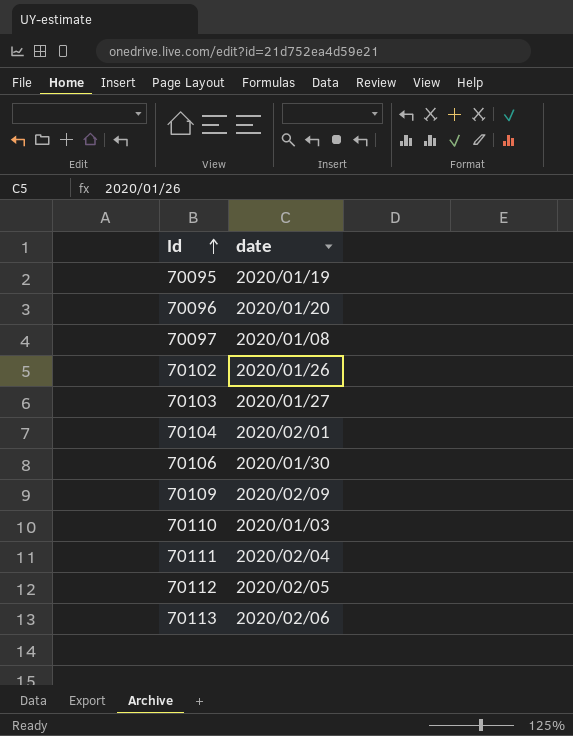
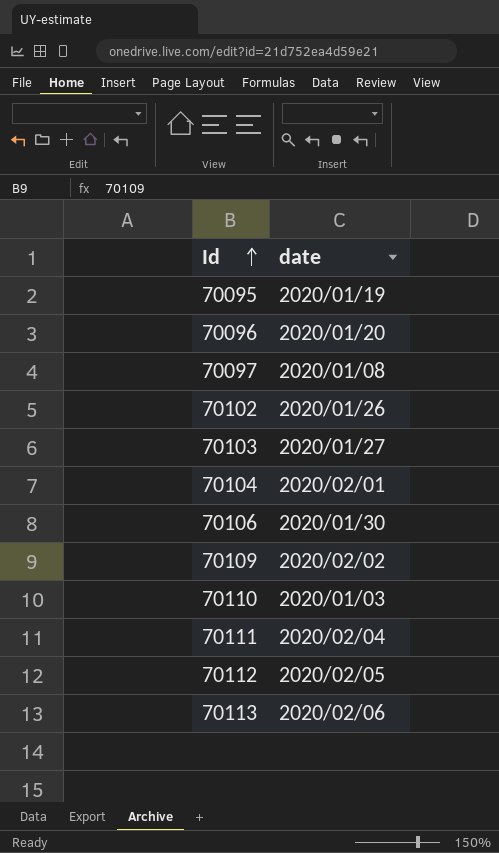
70109 | date: 2020/02/09 -> 2020/02/02

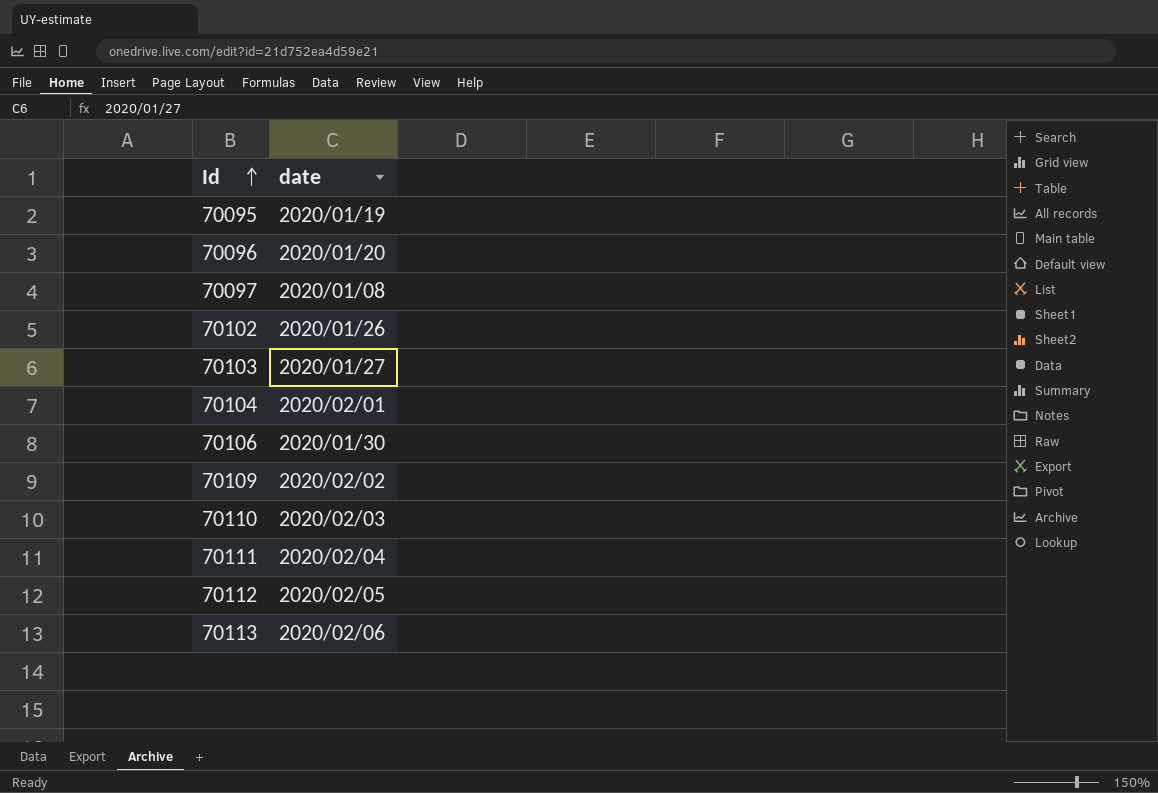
70110 | date: 2020/01/03 -> 2020/02/03

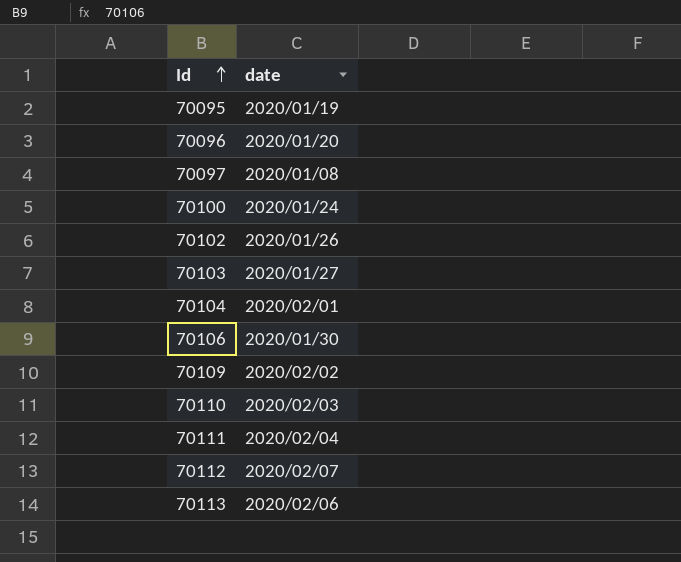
row 70100: none -> 2020/01/24
70112 | date: 2020/02/05 -> 2020/02/07

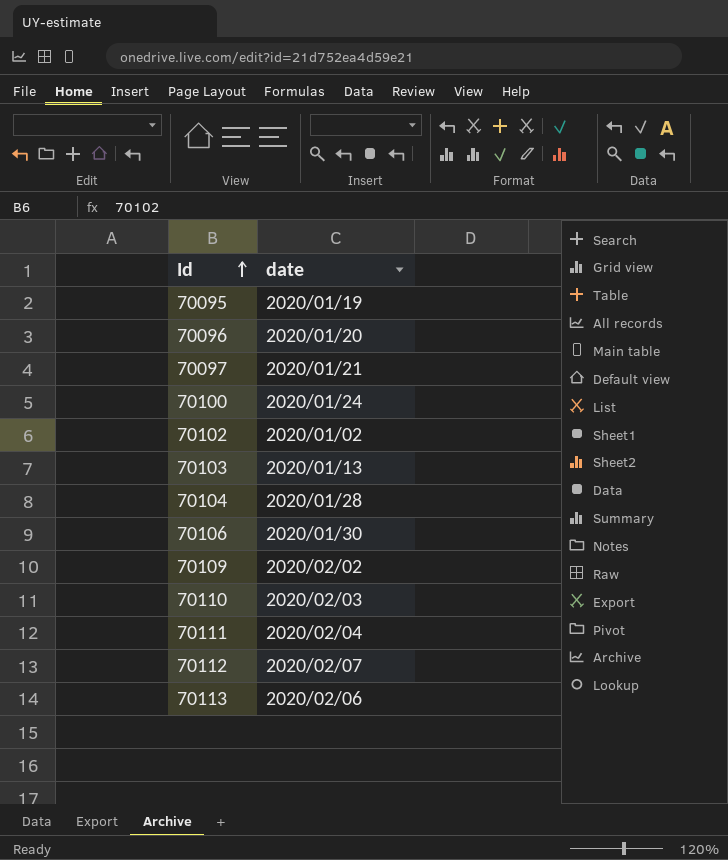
70097 | date: 2020/01/08 -> 2020/01/21
70102 | date: 2020/01/26 -> 2020/01/02
70103 | date: 2020/01/27 -> 2020/01/13
70104 | date: 2020/02/01 -> 2020/01/28

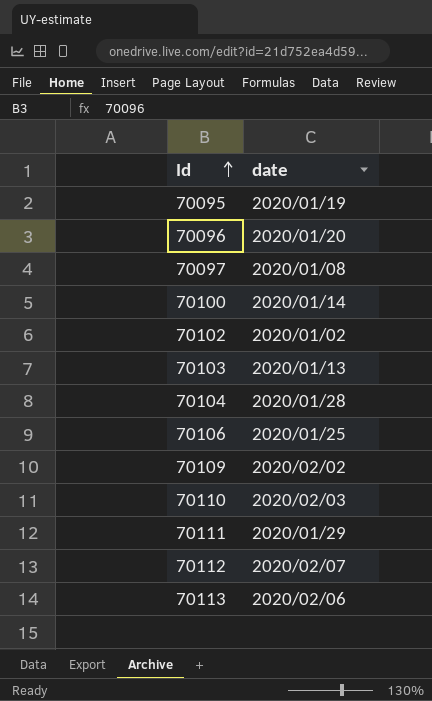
70097 | date: 2020/01/21 -> 2020/01/08
70100 | date: 2020/01/24 -> 2020/01/14
70106 | date: 2020/01/30 -> 2020/01/25
70111 | date: 2020/02/04 -> 2020/01/29

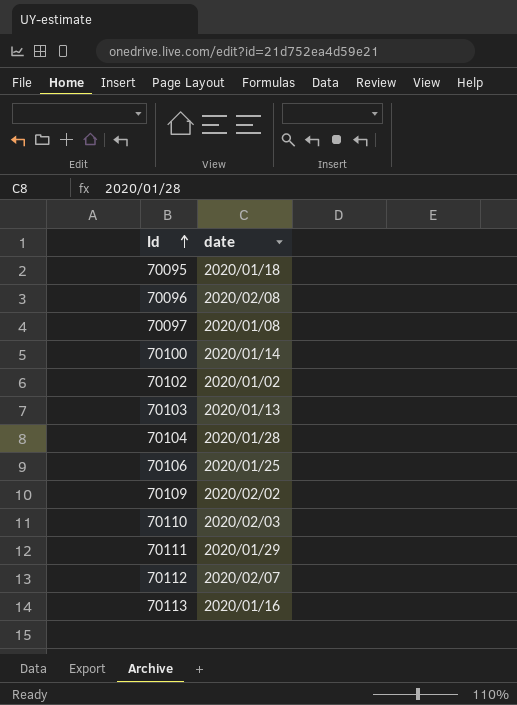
70095 | date: 2020/01/19 -> 2020/01/18
70096 | date: 2020/01/20 -> 2020/02/08
70113 | date: 2020/02/06 -> 2020/01/16

